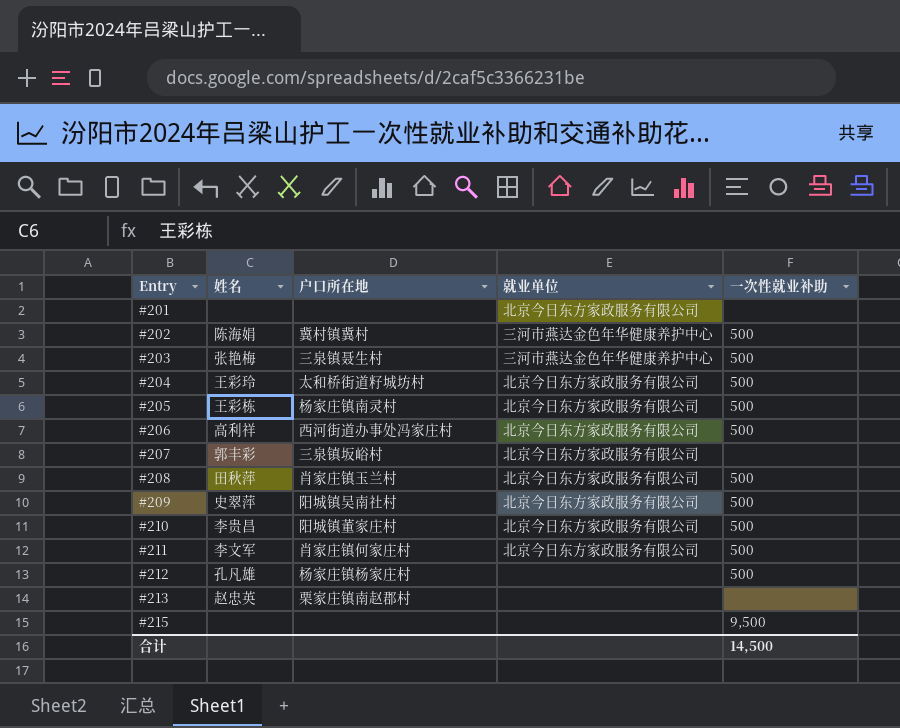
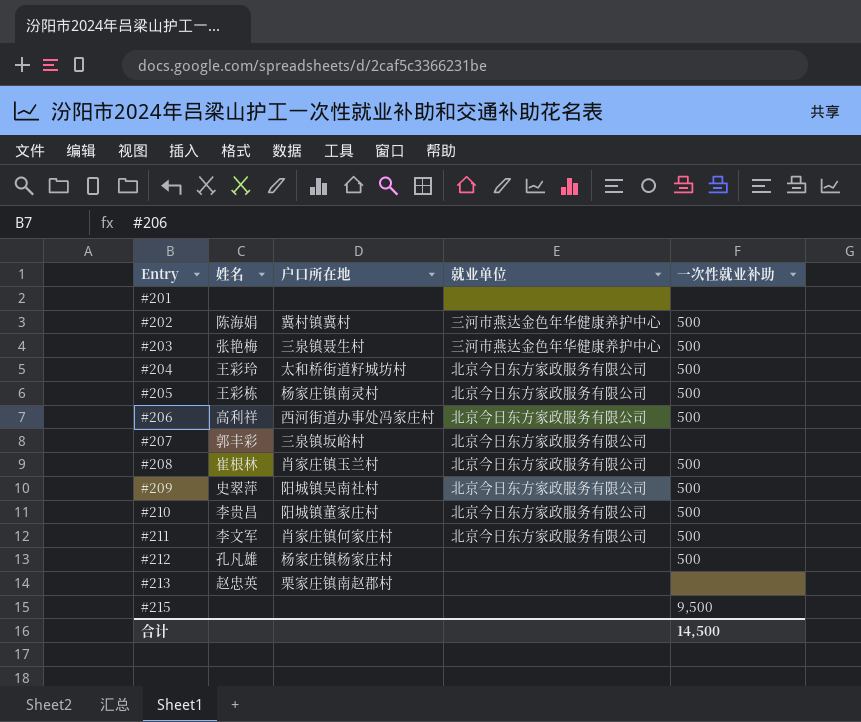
#201 | 就业单位: 北京今日东方家政服务有限公司 -> none
#208 | 姓名: 田秋萍 -> 崔根林

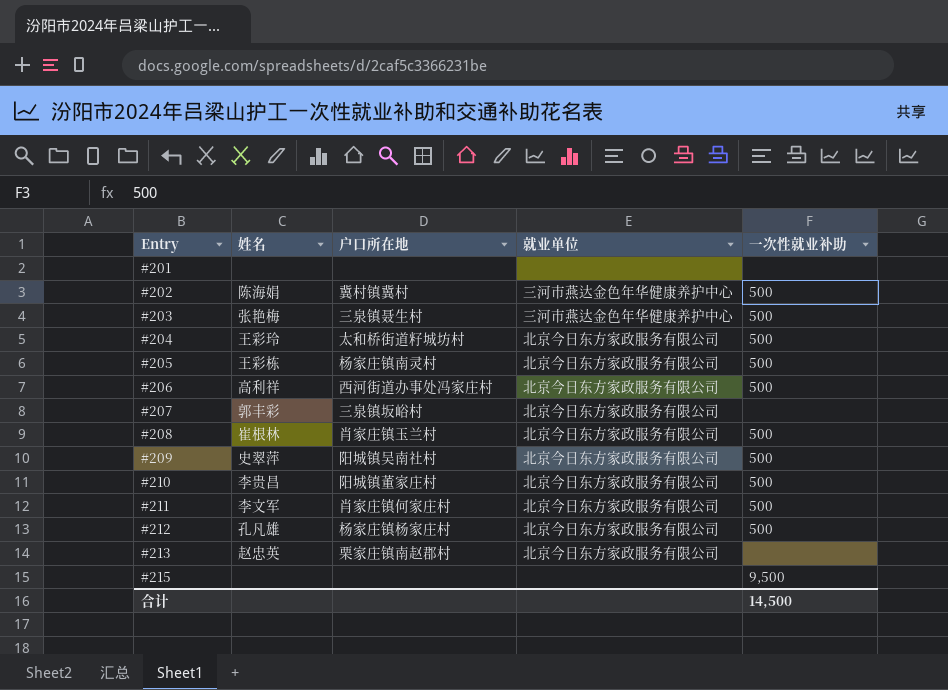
#212 | 就业单位: none -> 北京今日东方家政服务有限公司
#213 | 就业单位: none -> 北京今日东方家政服务有限公司

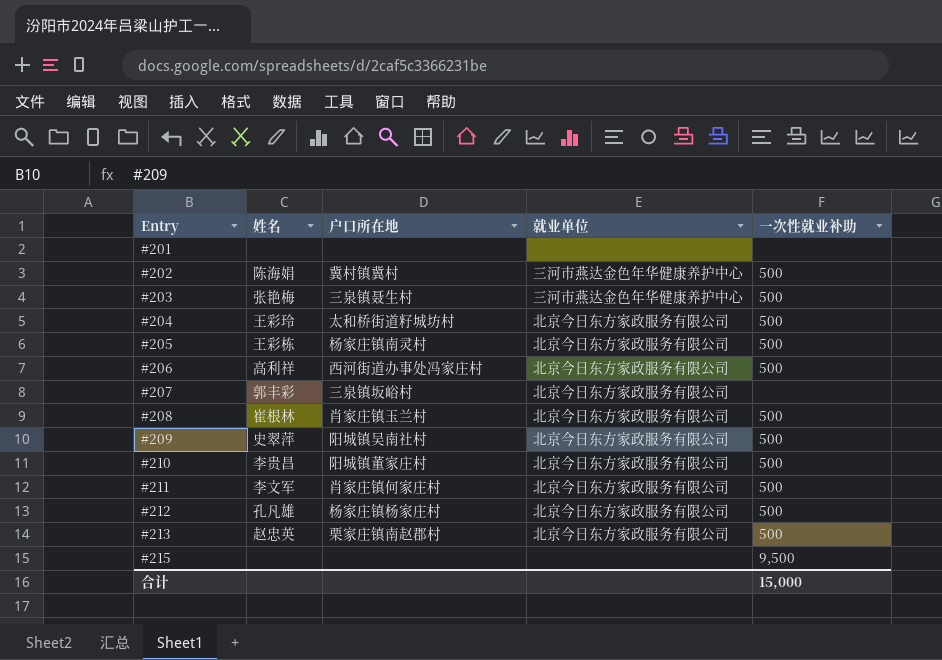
#213 | 一次性就业补助: none -> 500
合计 | 一次性就业补助: 14,500 -> 15,000

